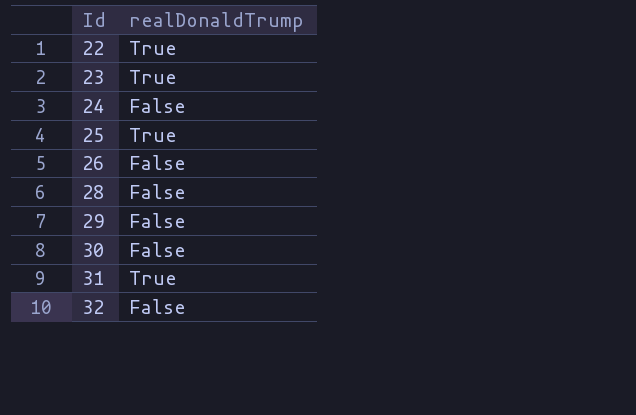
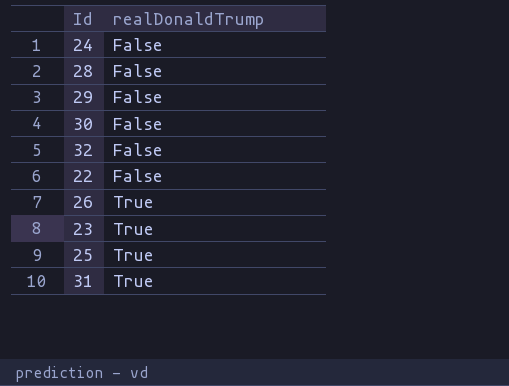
row order: Id ascending -> realDonaldTrump ascending
22 | realDonaldTrump: True -> False
26 | realDonaldTrump: False -> True

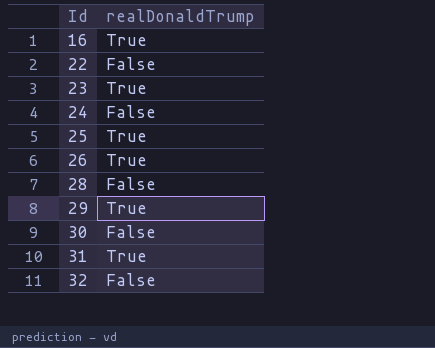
row order: realDonaldTrump ascending -> Id ascending
row 16: none -> True
29 | realDonaldTrump: False -> True

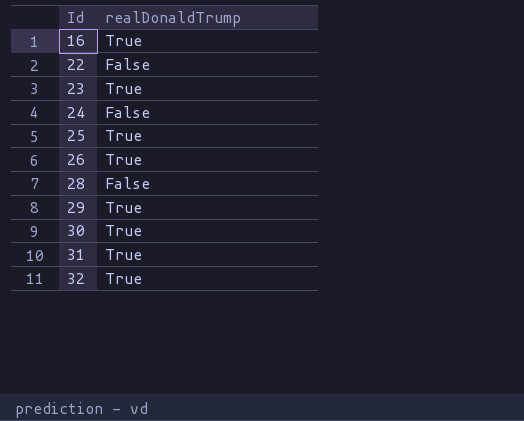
30 | realDonaldTrump: False -> True
32 | realDonaldTrump: False -> True

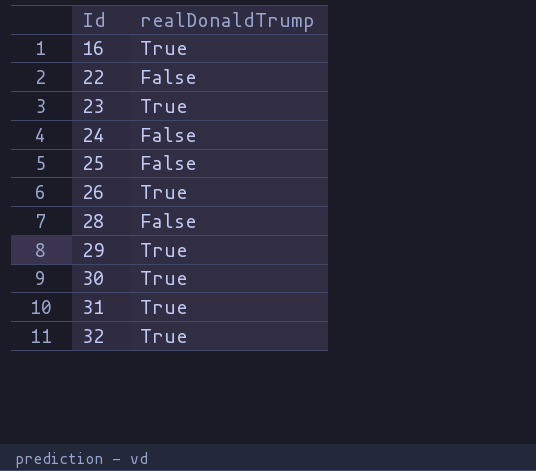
25 | realDonaldTrump: True -> False

